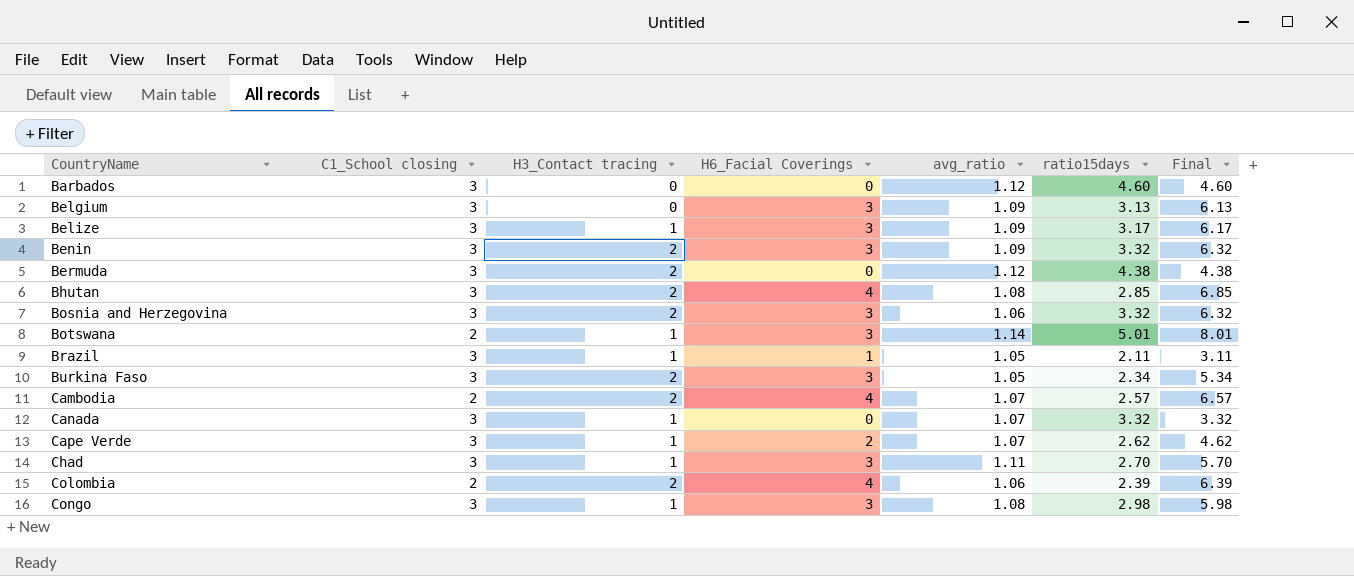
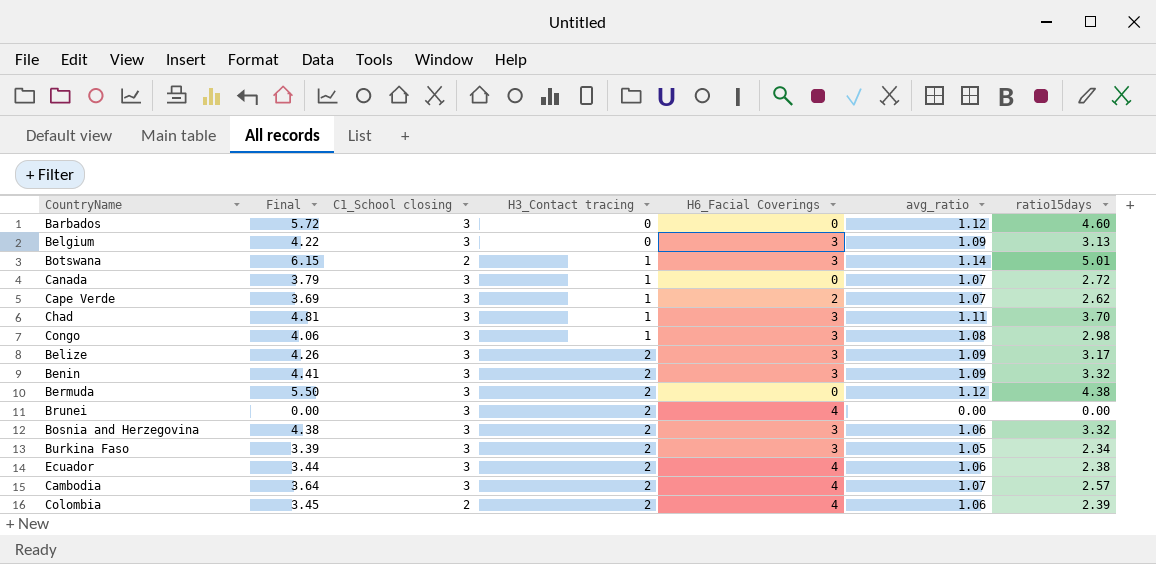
row order: CountryName ascending -> H3_Contact tracing ascending
column Final | formula: [H6_Facial Coverings] + [ratio15days] -> [avg_ratio] + [ratio15days]
column Final | position: 7 -> 2
row Bhutan: 3 | 2 | 4 | 1.08 | 2.85 | 6.85 -> none
row Brazil: 3 | 1 | 1 | 1.05 | 2.11 | 3.11 -> none
Canada | ratio15days: 3.32 -> 2.72
Chad | ratio15days: 2.70 -> 3.70
Belize | H3_Contact tracing: 1 -> 2
row Brunei: none -> 0.00 | 3 | 2 | 4 | 0.00 | 0.00
row Ecuador: none -> 3.44 | 3 | 2 | 4 | 1.06 | 2.38
Cambodia | C1_School closing: 2 -> 3

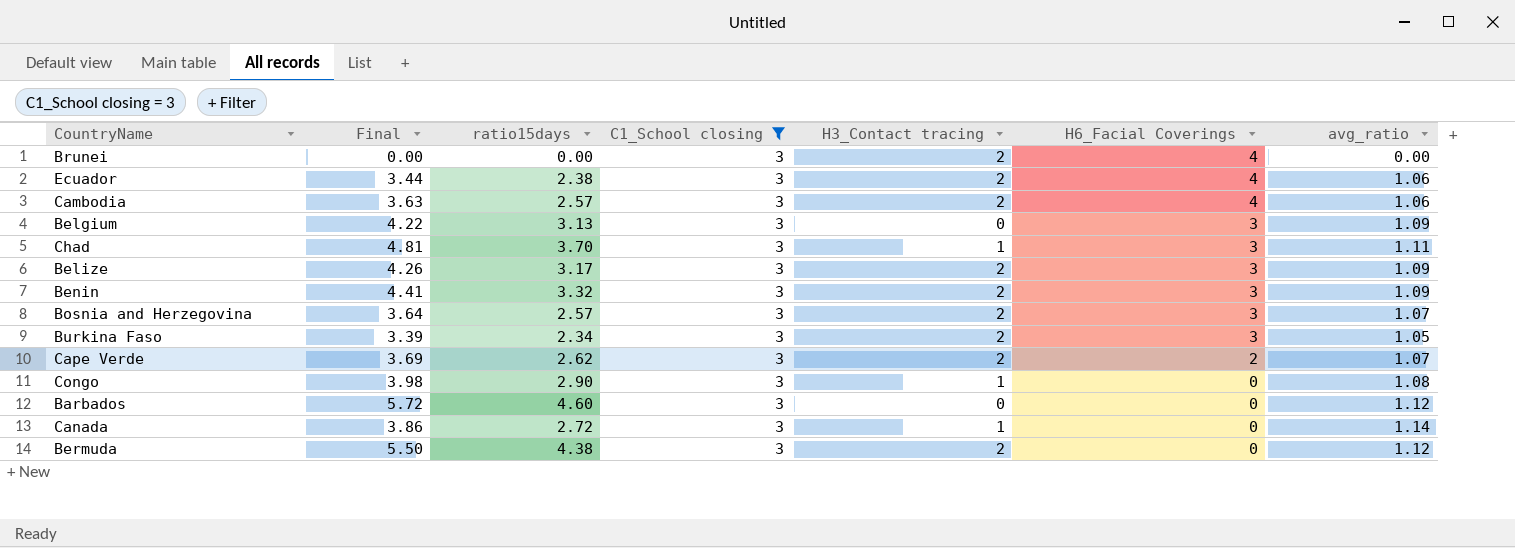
filter: none -> C1_School closing = 3
row order: H3_Contact tracing ascending -> H6_Facial Coverings descending
column ratio15days | position: 7 -> 3
Cambodia | Final: 3.64 -> 3.63
Cambodia | avg_ratio: 1.07 -> 1.06
Bosnia and Herzegovina | Final: 4.38 -> 3.64
Bosnia and Herzegovina | ratio15days: 3.32 -> 2.57
Bosnia and Herzegovina | avg_ratio: 1.06 -> 1.07
Cape Verde | H3_Contact tracing: 1 -> 2
Congo | Final: 4.06 -> 3.98
Congo | ratio15days: 2.98 -> 2.90
Congo | H6_Facial Coverings: 3 -> 0
Canada | Final: 3.79 -> 3.86
Canada | avg_ratio: 1.07 -> 1.14

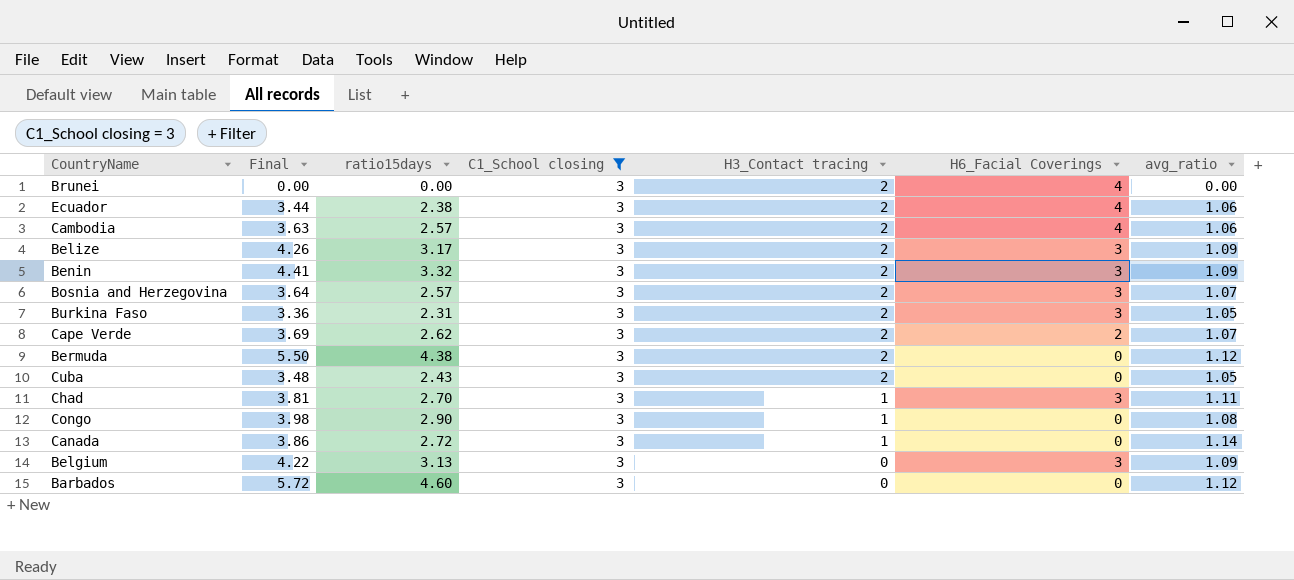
row order: H6_Facial Coverings descending -> H3_Contact tracing descending
Burkina Faso | Final: 3.39 -> 3.36
Burkina Faso | ratio15days: 2.34 -> 2.31
row Cuba: none -> 3.48 | 2.43 | 3 | 2 | 0 | 1.05
Chad | Final: 4.81 -> 3.81
Chad | ratio15days: 3.70 -> 2.70

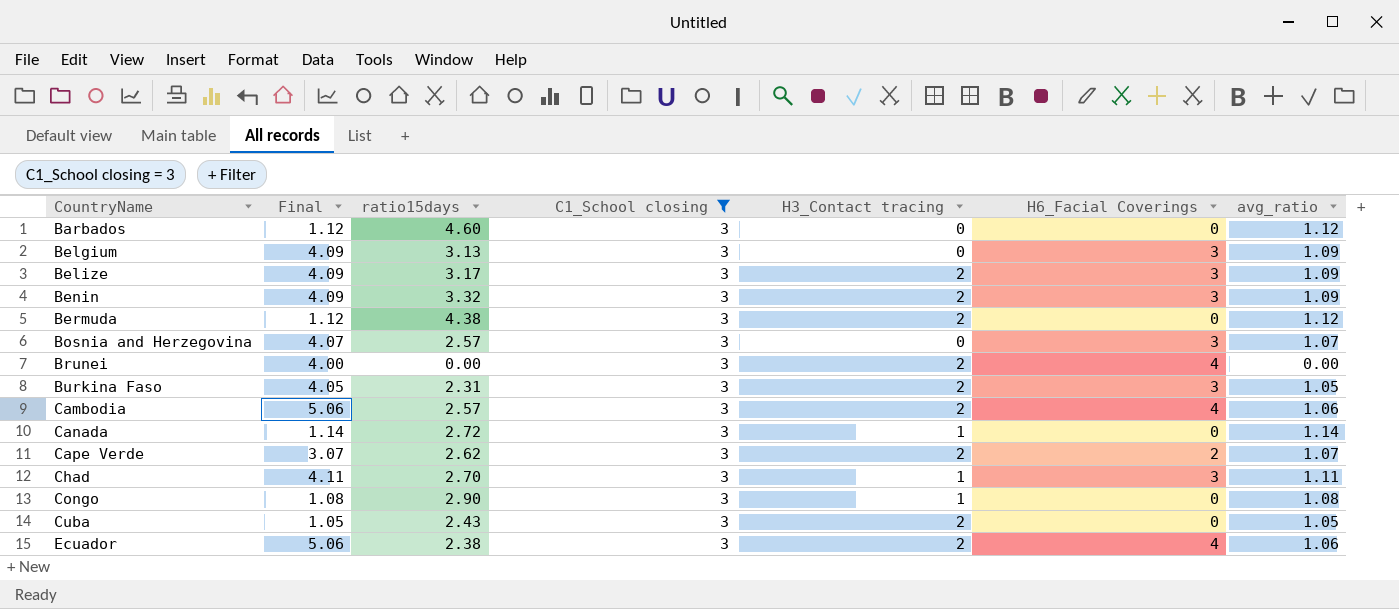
row order: H3_Contact tracing descending -> CountryName ascending
column Final | formula: [ratio15days] + [avg_ratio] -> [H6_Facial Coverings] + [avg_ratio]
Bosnia and Herzegovina | H3_Contact tracing: 2 -> 0

